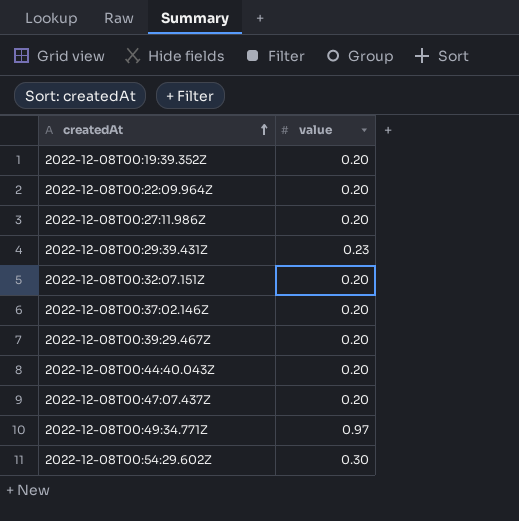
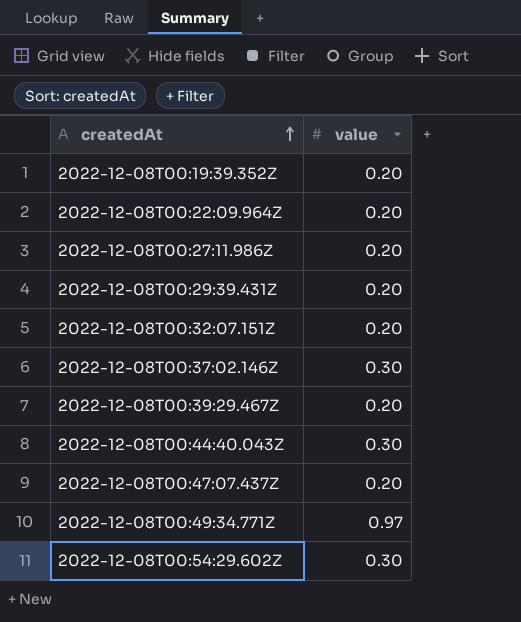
2022-12-08T00:29:39.431Z | value: 0.23 -> 0.20
2022-12-08T00:37:02.146Z | value: 0.20 -> 0.30
2022-12-08T00:44:40.043Z | value: 0.20 -> 0.30

